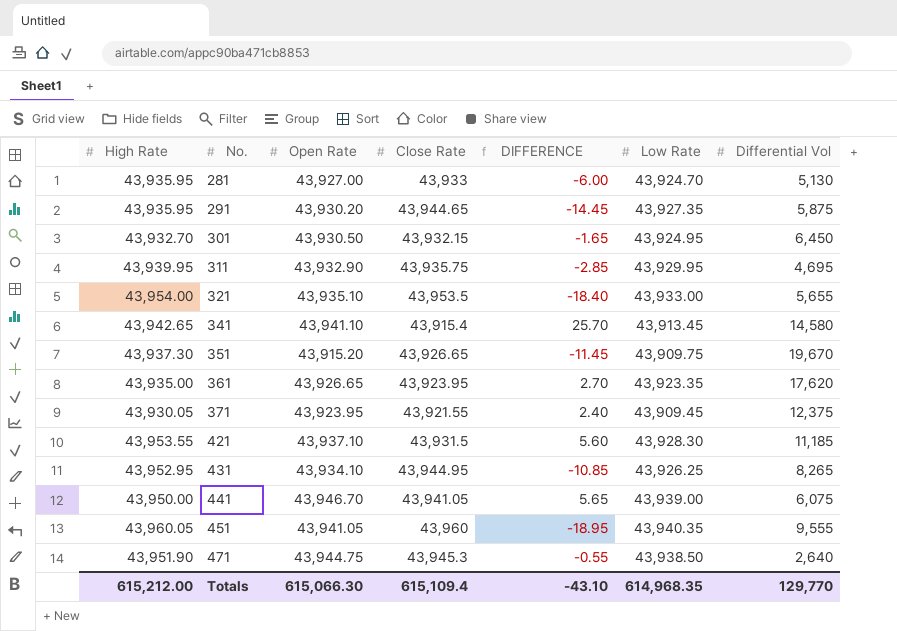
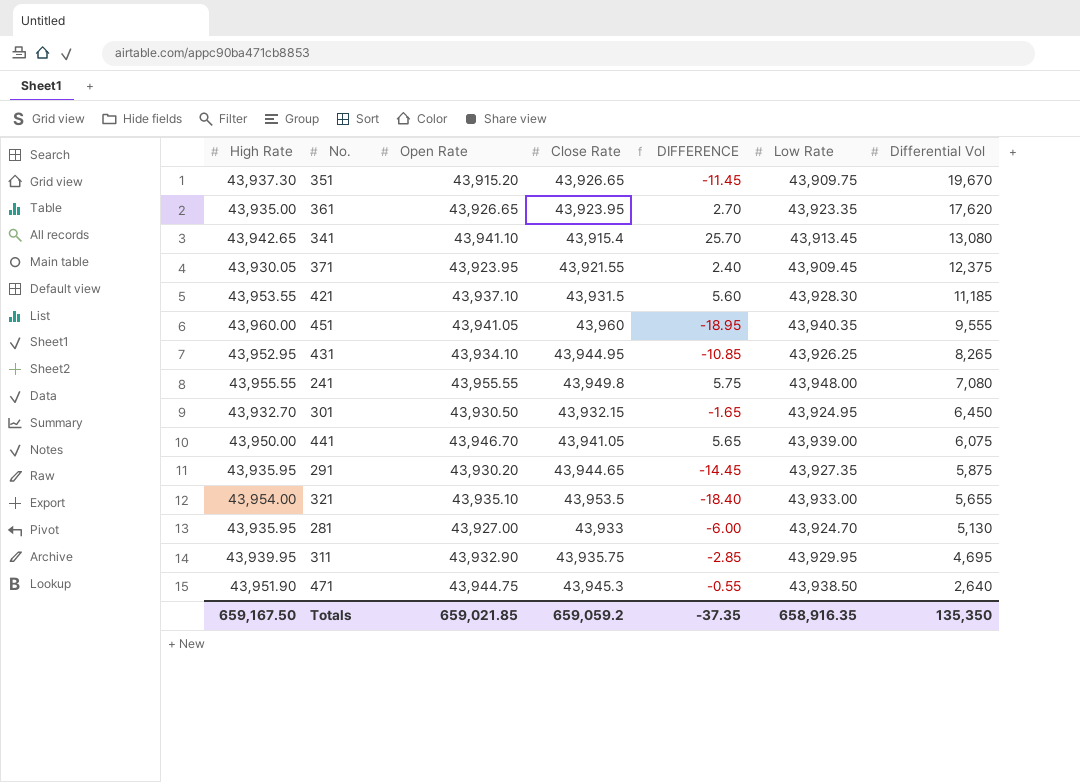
row order: No. ascending -> Differential Vol descending
341 | Differential Vol: 14,580 -> 13,080
451 | High Rate: 43,960.05 -> 43,960.00
row 241: none -> 43,955.55 | 43,955.55 | 43,949.8 | 5.75 | 43,948.00 | 7,080
Totals | High Rate: 615,212.00 -> 659,167.50
Totals | Open Rate: 615,066.30 -> 659,021.85
Totals | Close Rate: 615,109.4 -> 659,059.2
Totals | DIFFERENCE: -43.10 -> -37.35
Totals | Low Rate: 614,968.35 -> 658,916.35
Totals | Differential Vol: 129,770 -> 135,350

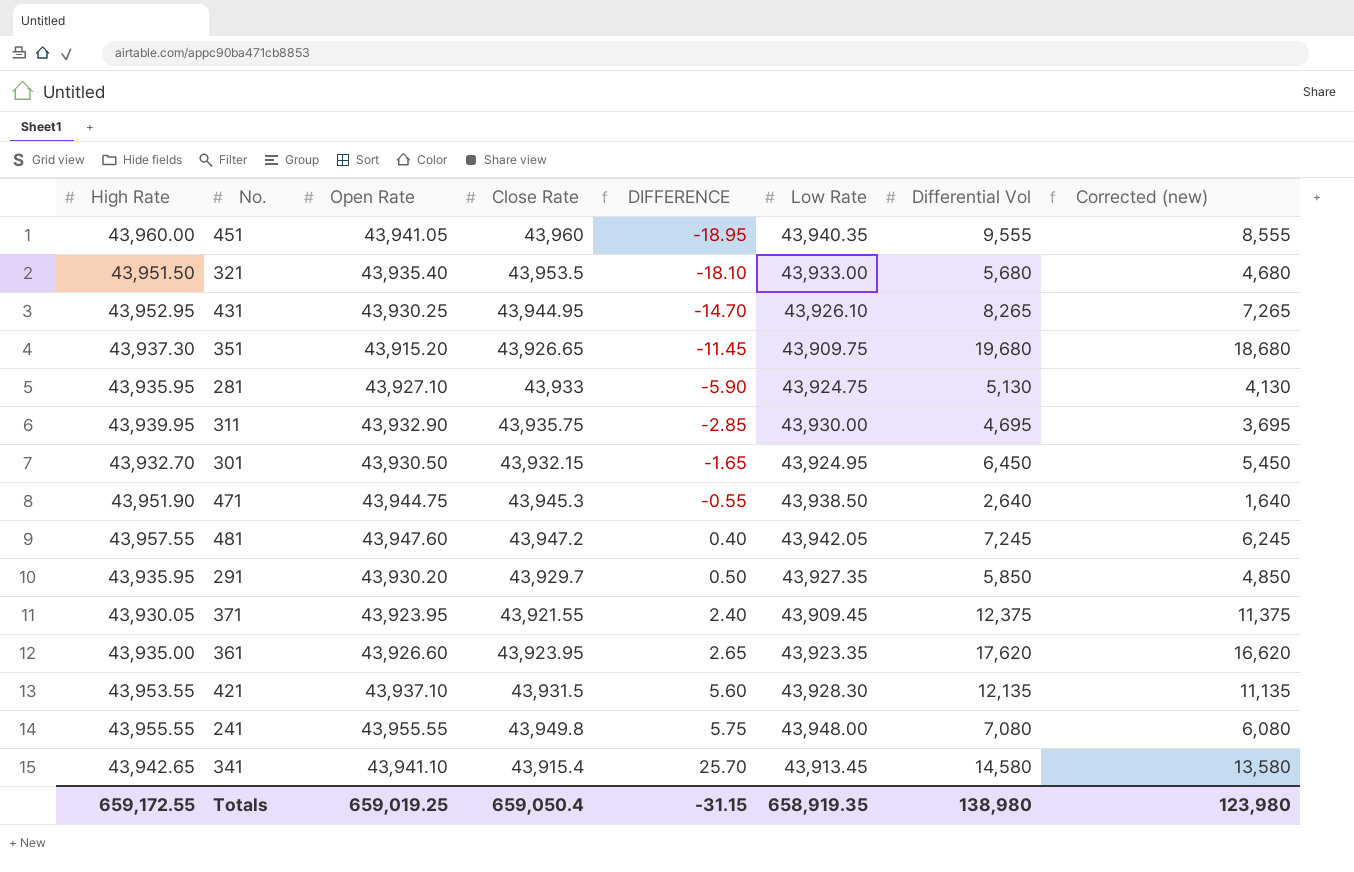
row order: Differential Vol descending -> DIFFERENCE ascending
column Corrected (new) | formula: none -> [Differential Vol] - 1000
row 441: 43,950.00 | 43,946.70 | 43,941.05 | 5.65 | 43,939.00 | 6,075 -> none
321 | High Rate: 43,954.00 -> 43,951.50
321 | Open Rate: 43,935.10 -> 43,935.40
321 | DIFFERENCE: -18.40 -> -18.10
321 | Differential Vol: 5,655 -> 5,680
431 | Open Rate: 43,934.10 -> 43,930.25
431 | DIFFERENCE: -10.85 -> -14.70
431 | Low Rate: 43,926.25 -> 43,926.10
351 | Differential Vol: 19,670 -> 19,680
281 | Open Rate: 43,927.00 -> 43,927.10
281 | DIFFERENCE: -6.00 -> -5.90
281 | Low Rate: 43,924.70 -> 43,924.75
311 | Low Rate: 43,929.95 -> 43,930.00
row 481: none -> 43,957.55 | 43,947.60 | 43,947.2 | 0.40 | 43,942.05 | 7,245 | 6,245
291 | Close Rate: 43,944.65 -> 43,929.7
291 | DIFFERENCE: -14.45 -> 0.50
291 | Differential Vol: 5,875 -> 5,850
361 | Open Rate: 43,926.65 -> 43,926.60
361 | DIFFERENCE: 2.70 -> 2.65
421 | Differential Vol: 11,185 -> 12,135
341 | Differential Vol: 13,080 -> 14,580
Totals | High Rate: 659,167.50 -> 659,172.55
Totals | Open Rate: 659,021.85 -> 659,019.25
Totals | Close Rate: 659,059.2 -> 659,050.4
Totals | DIFFERENCE: -37.35 -> -31.15
Totals | Low Rate: 658,916.35 -> 658,919.35
Totals | Differential Vol: 135,350 -> 138,980

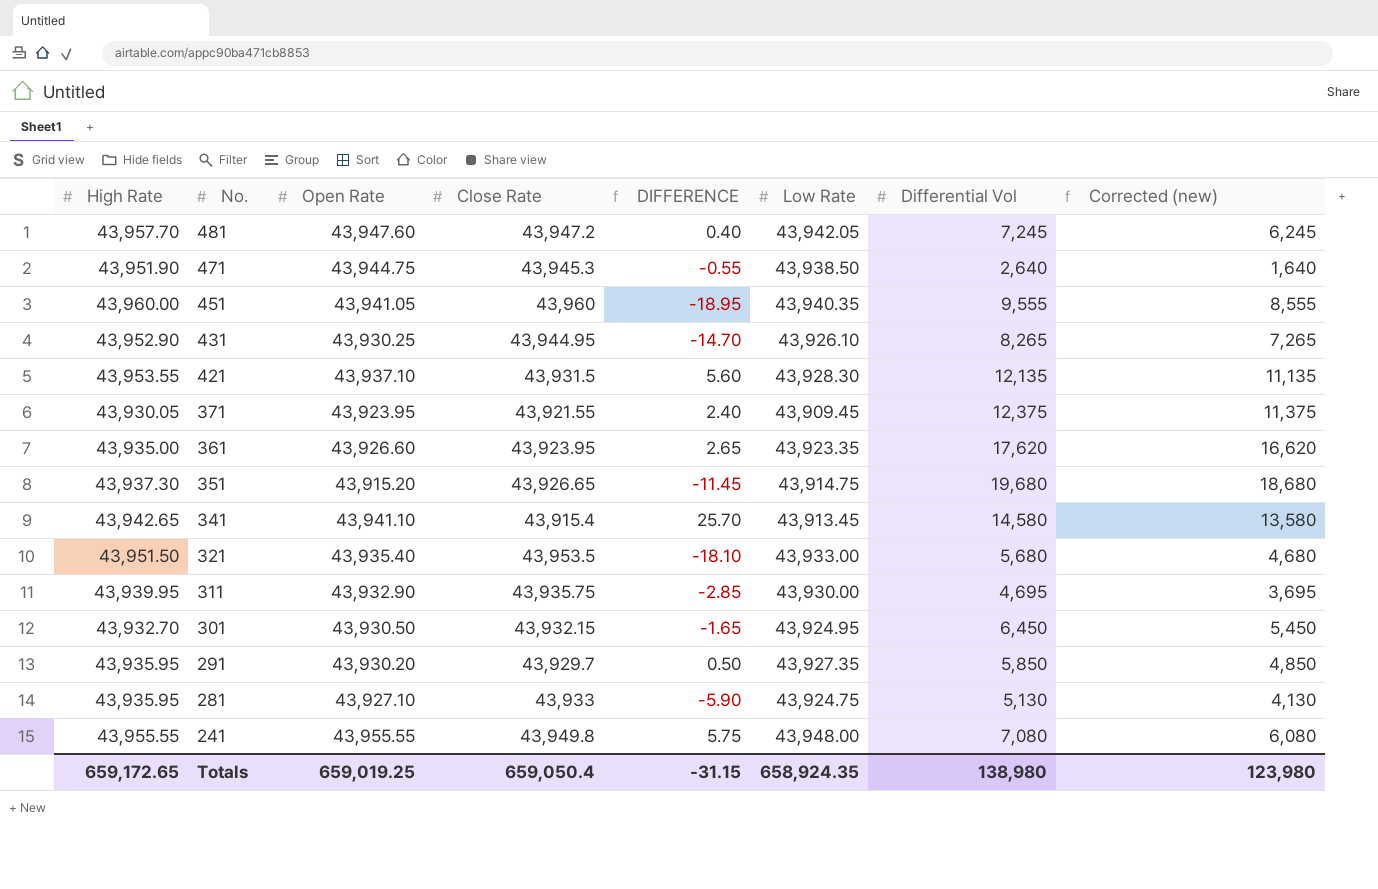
row order: DIFFERENCE ascending -> No. descending
481 | High Rate: 43,957.55 -> 43,957.70
431 | High Rate: 43,952.95 -> 43,952.90
351 | Low Rate: 43,909.75 -> 43,914.75
Totals | High Rate: 659,172.55 -> 659,172.65
Totals | Low Rate: 658,919.35 -> 658,924.35

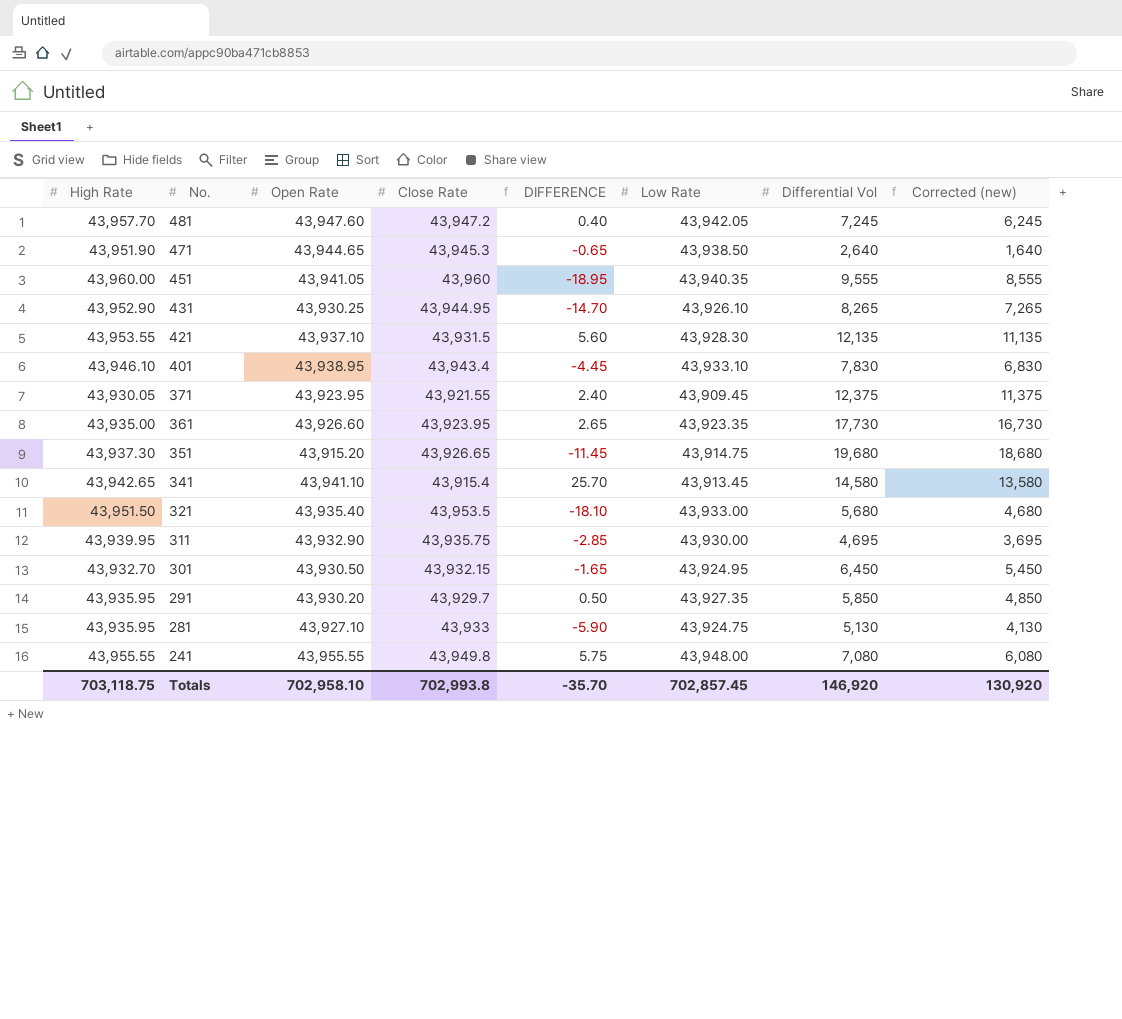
471 | Open Rate: 43,944.75 -> 43,944.65
471 | DIFFERENCE: -0.55 -> -0.65
row 401: none -> 43,946.10 | 43,938.95 | 43,943.4 | -4.45 | 43,933.10 | 7,830 | 6,830
361 | Differential Vol: 17,620 -> 17,730
361 | Corrected (new): 16,620 -> 16,730
Totals | High Rate: 659,172.65 -> 703,118.75
Totals | Open Rate: 659,019.25 -> 702,958.10
Totals | Close Rate: 659,050.4 -> 702,993.8
Totals | DIFFERENCE: -31.15 -> -35.70
Totals | Low Rate: 658,924.35 -> 702,857.45
Totals | Differential Vol: 138,980 -> 146,920
Totals | Corrected (new): 123,980 -> 130,920

